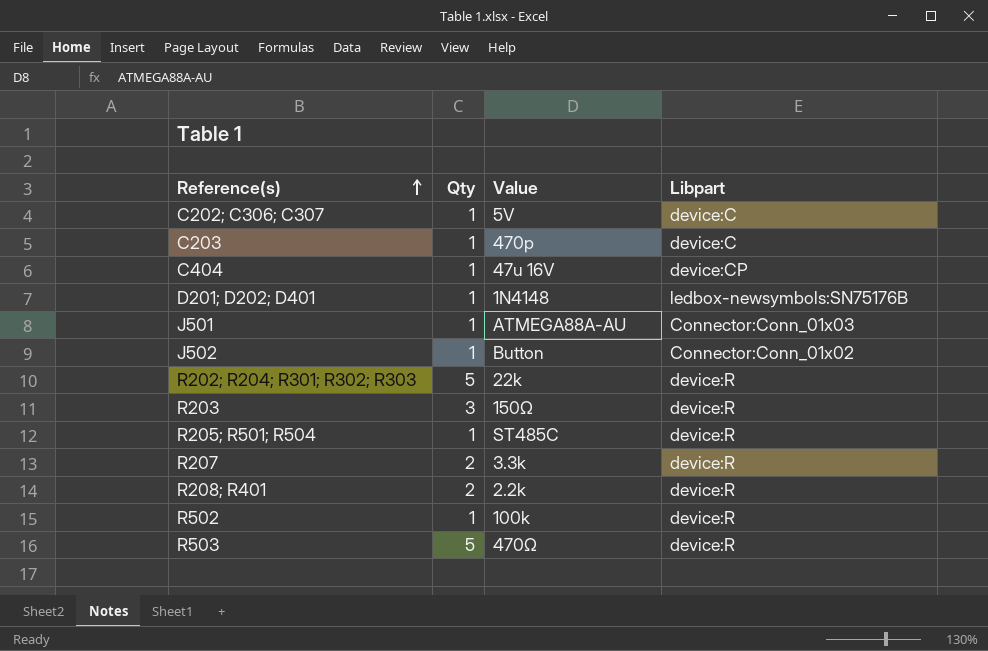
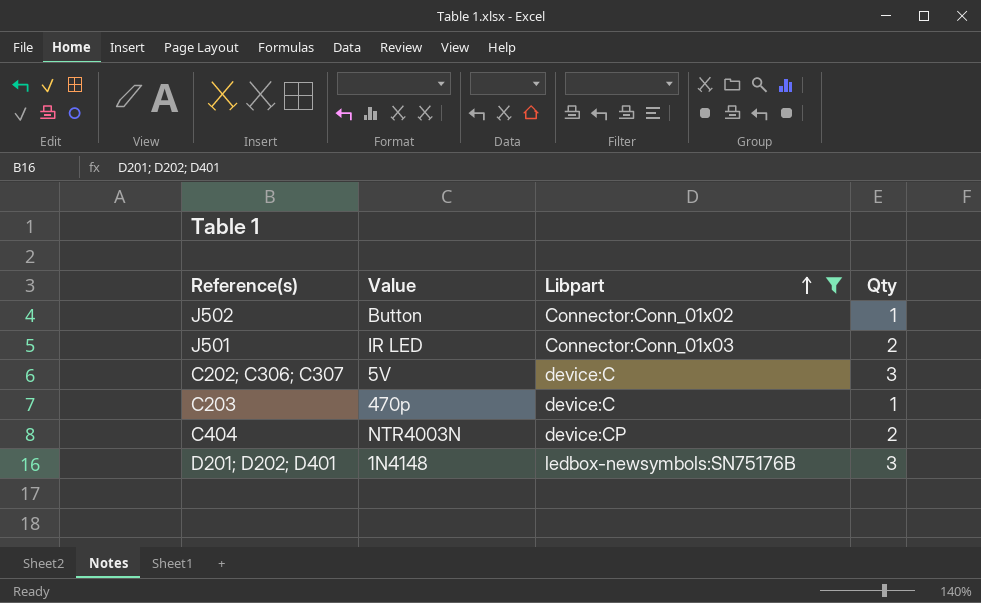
filter: none -> Libpart != device:R
row order: Reference(s) ascending -> Libpart ascending
column Qty | position: 2 -> 4
J501 | Value: ATMEGA88A-AU -> IR LED
J501 | Qty: 1 -> 2
C202; C306; C307 | Qty: 1 -> 3
C404 | Value: 47u 16V -> NTR4003N
C404 | Qty: 1 -> 2
D201; D202; D401 | Qty: 1 -> 3

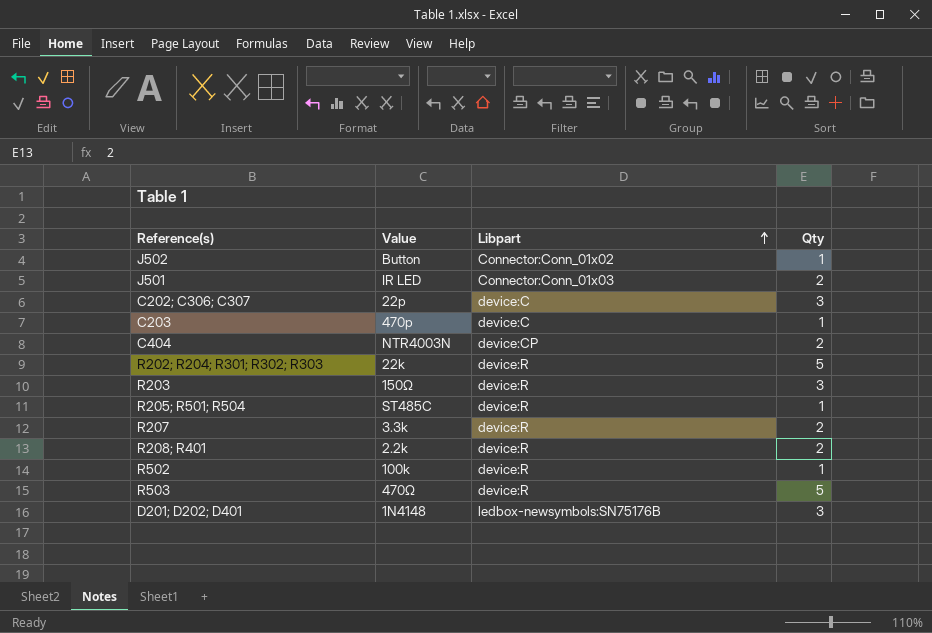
filter: Libpart != device:R -> none
C202; C306; C307 | Value: 5V -> 22p

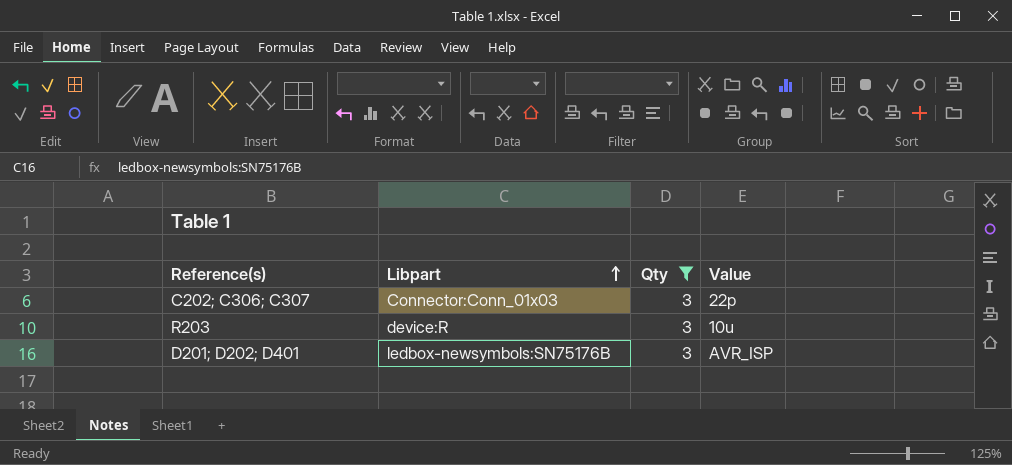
filter: none -> Qty = 3
column Value | position: 2 -> 4
C202; C306; C307 | Libpart: device:C -> Connector:Conn_01x03
R203 | Value: 150Ω -> 10u
D201; D202; D401 | Value: 1N4148 -> AVR_ISP

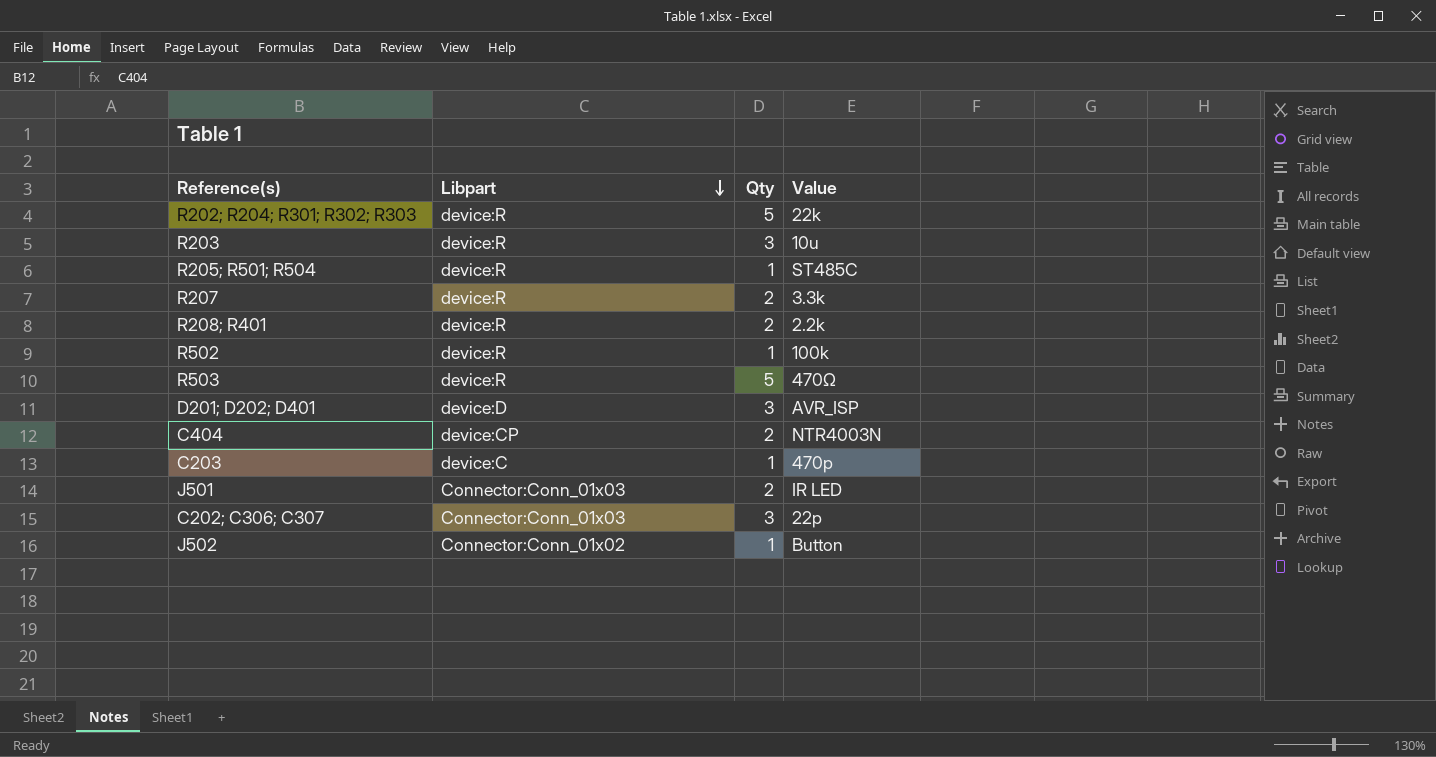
filter: Qty = 3 -> none
row order: Libpart ascending -> Libpart descending
D201; D202; D401 | Libpart: ledbox-newsymbols:SN75176B -> device:D

